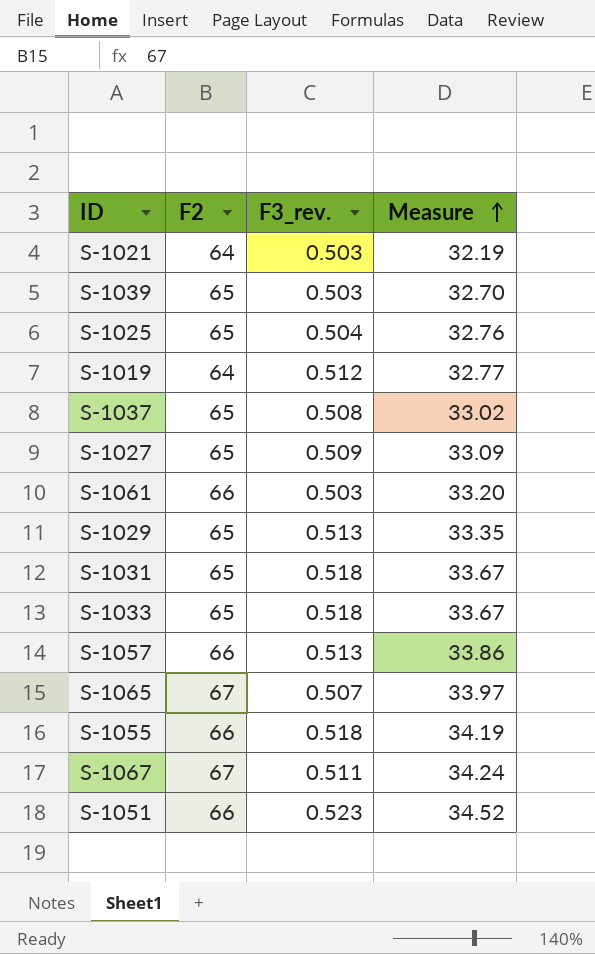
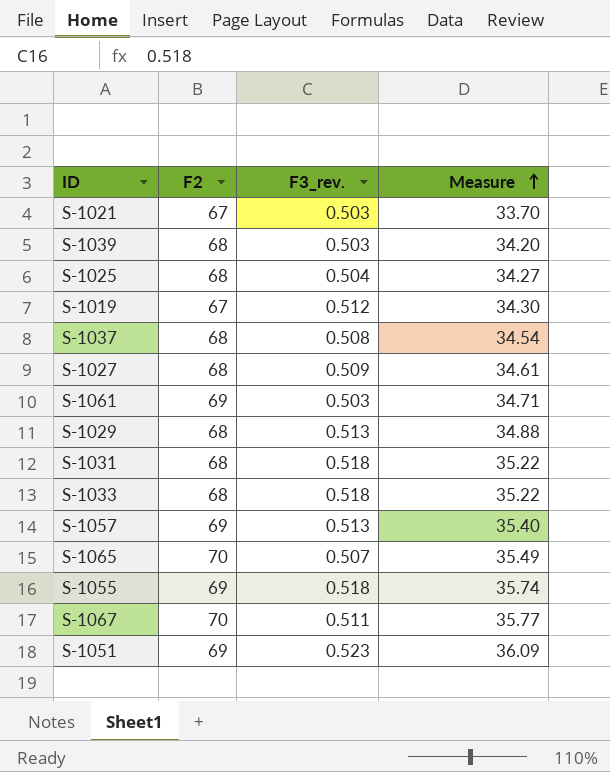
S-1021 | F2: 64 -> 67
S-1021 | Measure: 32.19 -> 33.70
S-1039 | F2: 65 -> 68
S-1039 | Measure: 32.70 -> 34.20
S-1025 | F2: 65 -> 68
S-1025 | Measure: 32.76 -> 34.27
S-1019 | F2: 64 -> 67
S-1019 | Measure: 32.77 -> 34.30
S-1037 | F2: 65 -> 68
S-1037 | Measure: 33.02 -> 34.54
S-1027 | F2: 65 -> 68
S-1027 | Measure: 33.09 -> 34.61
S-1061 | F2: 66 -> 69
S-1061 | Measure: 33.20 -> 34.71
S-1029 | F2: 65 -> 68
S-1029 | Measure: 33.35 -> 34.88
S-1031 | F2: 65 -> 68
S-1031 | Measure: 33.67 -> 35.22
S-1033 | F2: 65 -> 68
S-1033 | Measure: 33.67 -> 35.22
S-1057 | F2: 66 -> 69
S-1057 | Measure: 33.86 -> 35.40
S-1065 | F2: 67 -> 70
S-1065 | Measure: 33.97 -> 35.49
S-1055 | F2: 66 -> 69
S-1055 | Measure: 34.19 -> 35.74
S-1067 | F2: 67 -> 70
S-1067 | Measure: 34.24 -> 35.77
S-1051 | F2: 66 -> 69
S-1051 | Measure: 34.52 -> 36.09

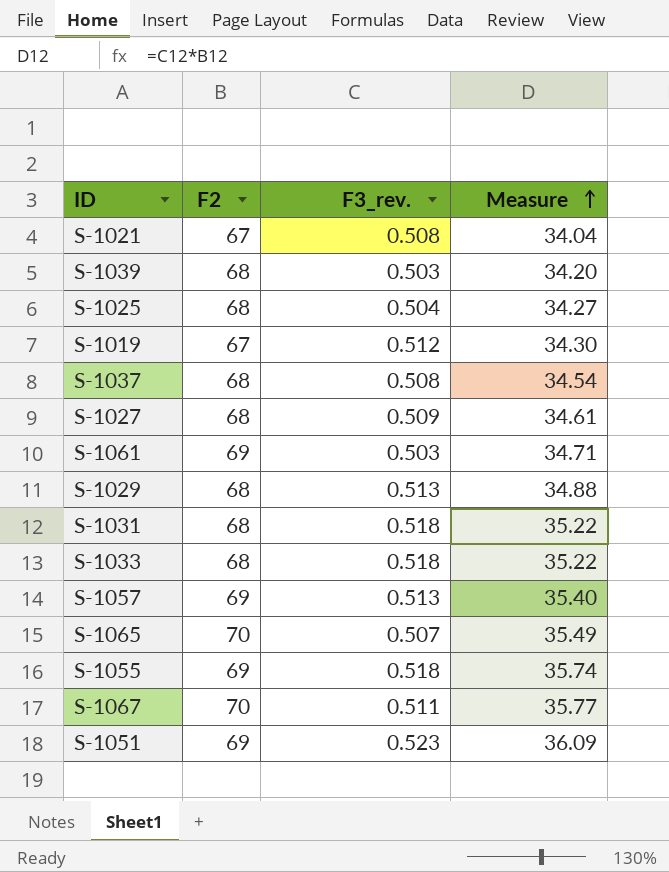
S-1021 | F3_rev.: 0.503 -> 0.508
S-1021 | Measure: 33.70 -> 34.04

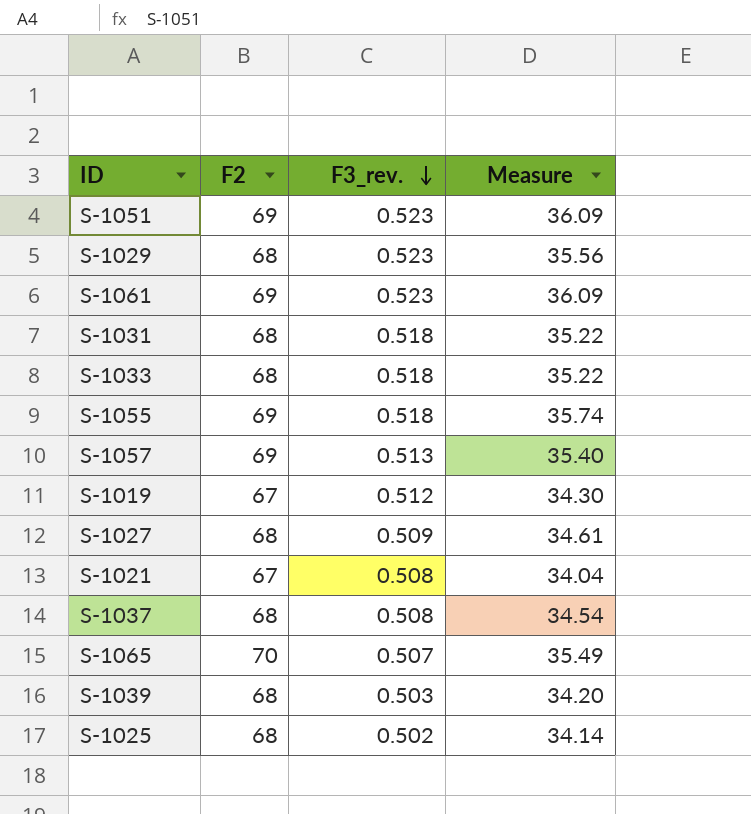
row order: Measure ascending -> F3_rev. descending
row S-1067: 70 | 0.511 | 35.77 -> none
S-1029 | F3_rev.: 0.513 -> 0.523
S-1029 | Measure: 34.88 -> 35.56
S-1061 | F3_rev.: 0.503 -> 0.523
S-1061 | Measure: 34.71 -> 36.09
S-1025 | F3_rev.: 0.504 -> 0.502
S-1025 | Measure: 34.27 -> 34.14

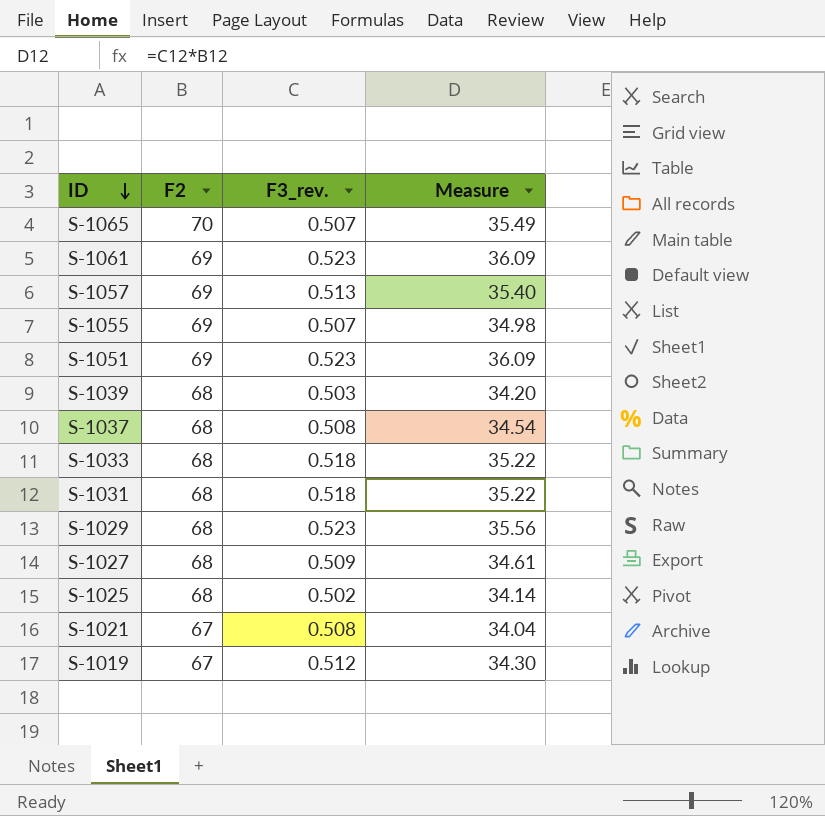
row order: F3_rev. descending -> ID descending
S-1055 | F3_rev.: 0.518 -> 0.507
S-1055 | Measure: 35.74 -> 34.98

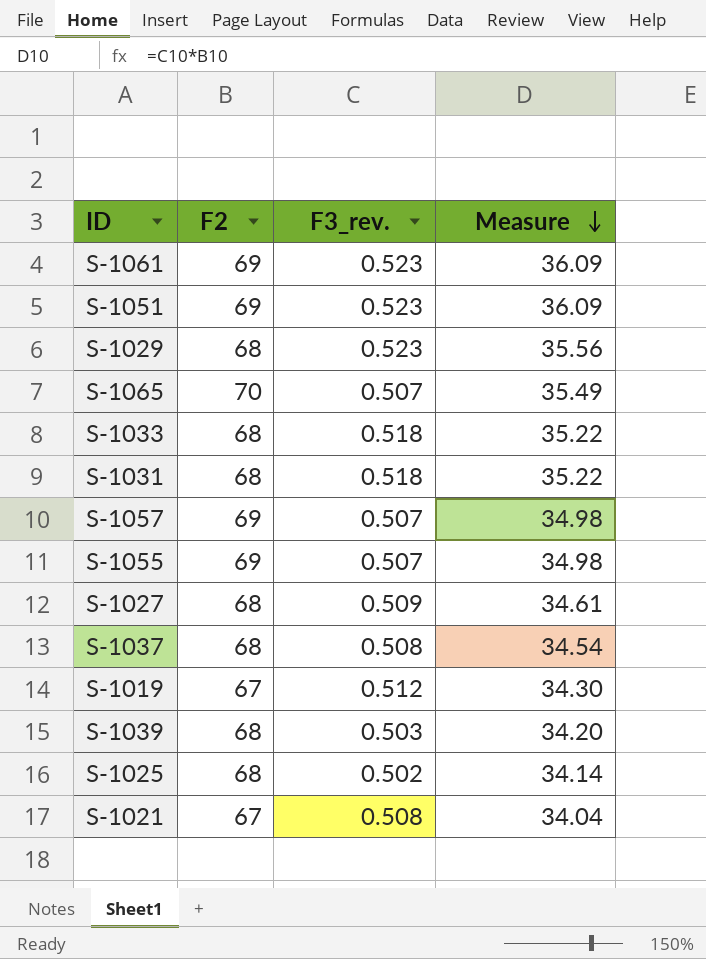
row order: ID descending -> Measure descending
S-1057 | F3_rev.: 0.513 -> 0.507
S-1057 | Measure: 35.40 -> 34.98

